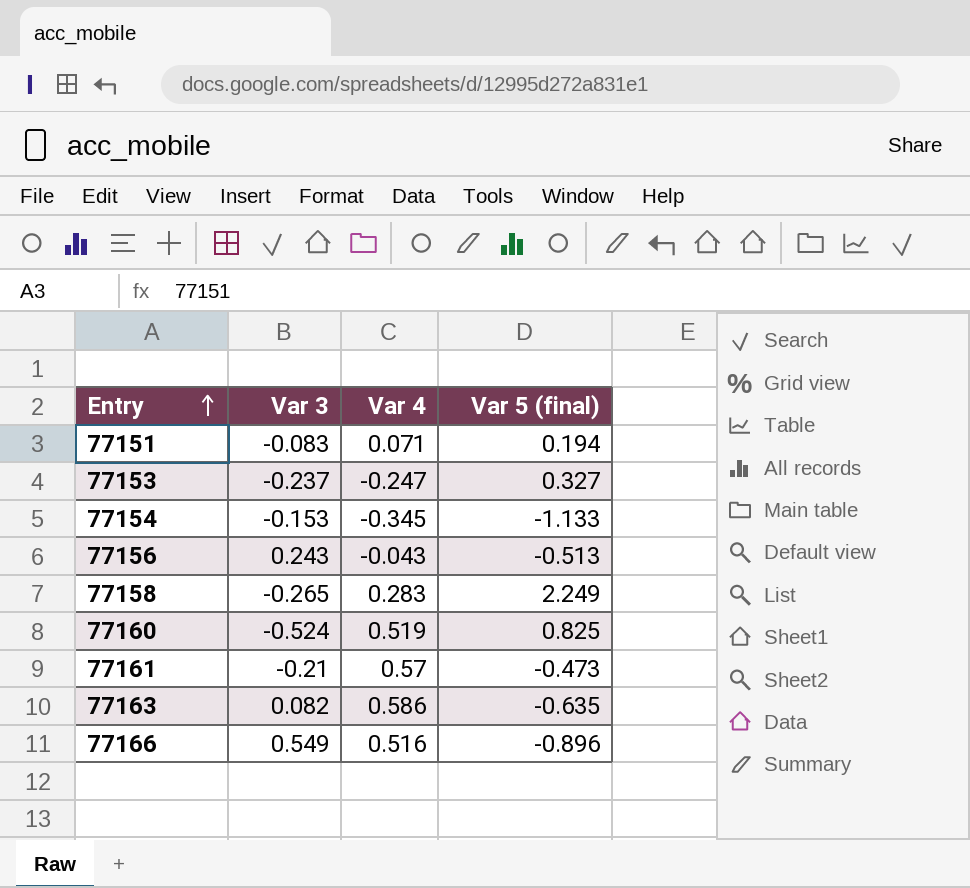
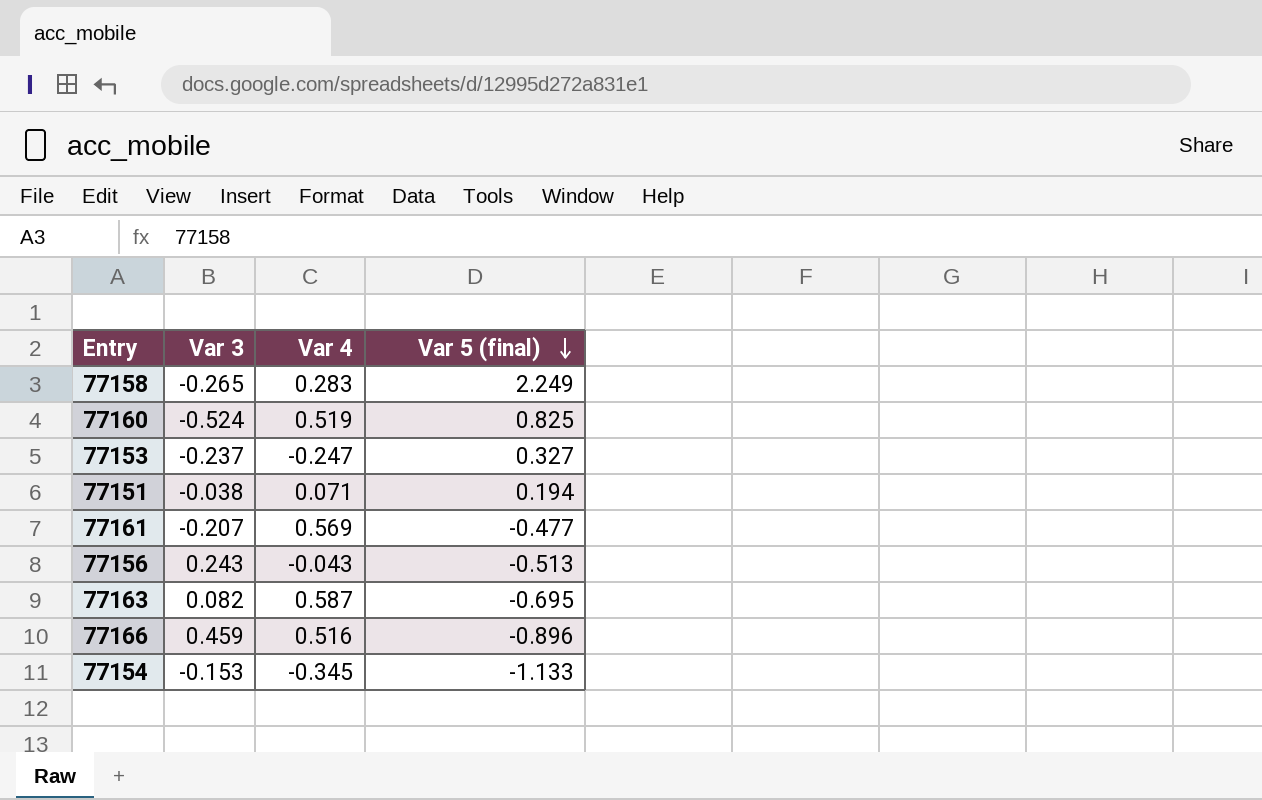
row order: Entry ascending -> Var 5 (final) descending
77151 | Var 3: -0.083 -> -0.038
77161 | Var 3: -0.21 -> -0.207
77161 | Var 4: 0.57 -> 0.569
77161 | Var 5 (final): -0.473 -> -0.477
77163 | Var 4: 0.586 -> 0.587
77163 | Var 5 (final): -0.635 -> -0.695
77166 | Var 3: 0.549 -> 0.459

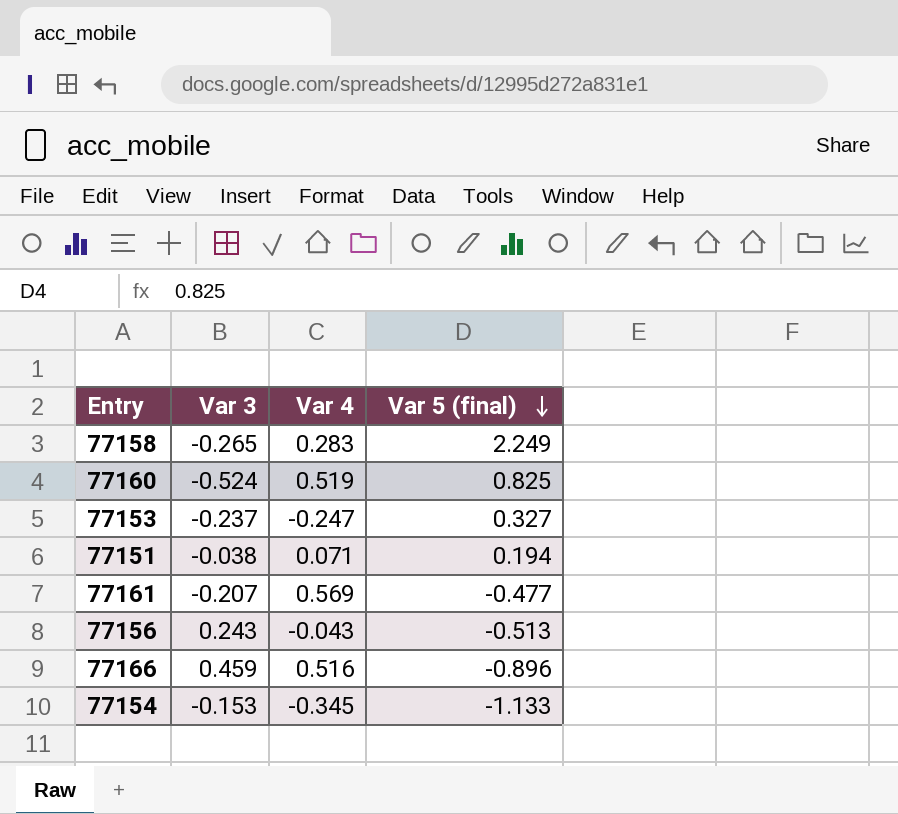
row 77163: 0.082 | 0.587 | -0.695 -> none

